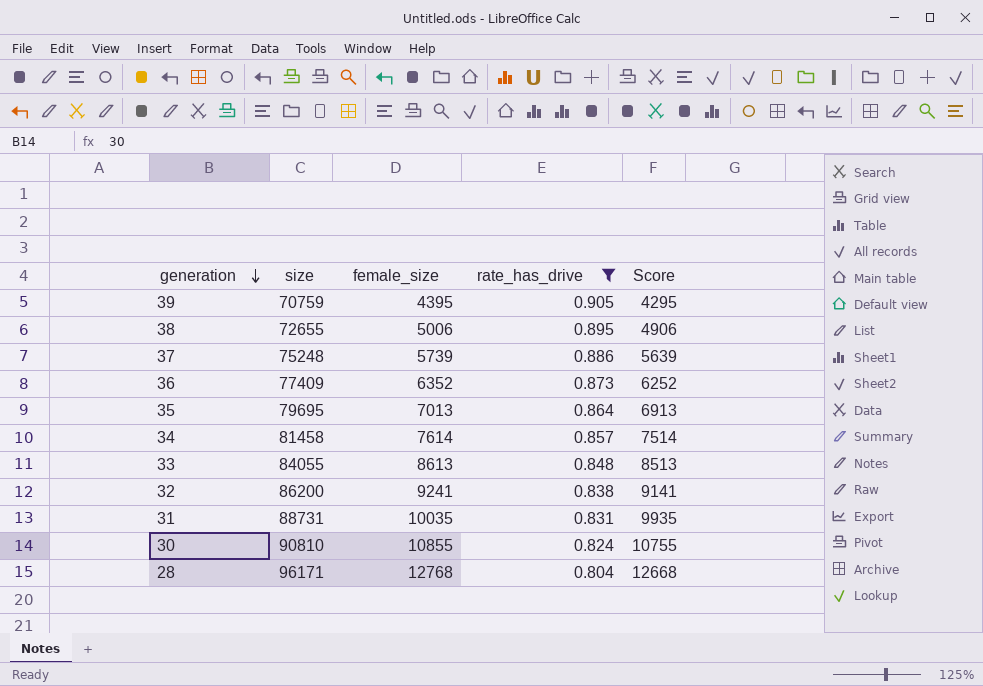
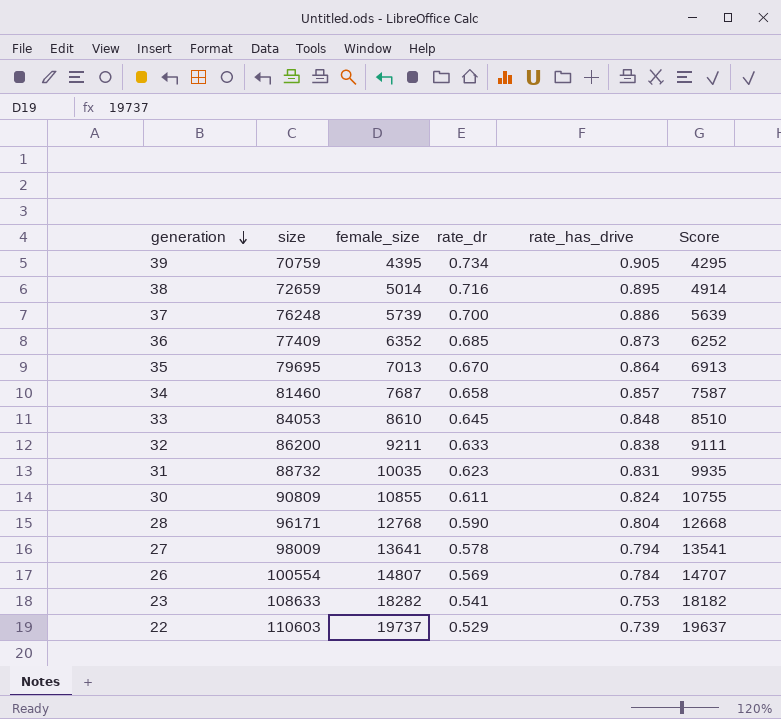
filter: rate_has_drive >= 0.804 -> none
column rate_dr | position: none -> 4
38 | size: 72655 -> 72659
38 | female_size: 5006 -> 5014
38 | Score: 4906 -> 4914
37 | size: 75248 -> 76248
34 | size: 81458 -> 81460
34 | female_size: 7614 -> 7687
34 | Score: 7514 -> 7587
33 | size: 84055 -> 84053
33 | female_size: 8613 -> 8610
33 | Score: 8513 -> 8510
32 | female_size: 9241 -> 9211
32 | Score: 9141 -> 9111
31 | size: 88731 -> 88732
30 | size: 90810 -> 90809

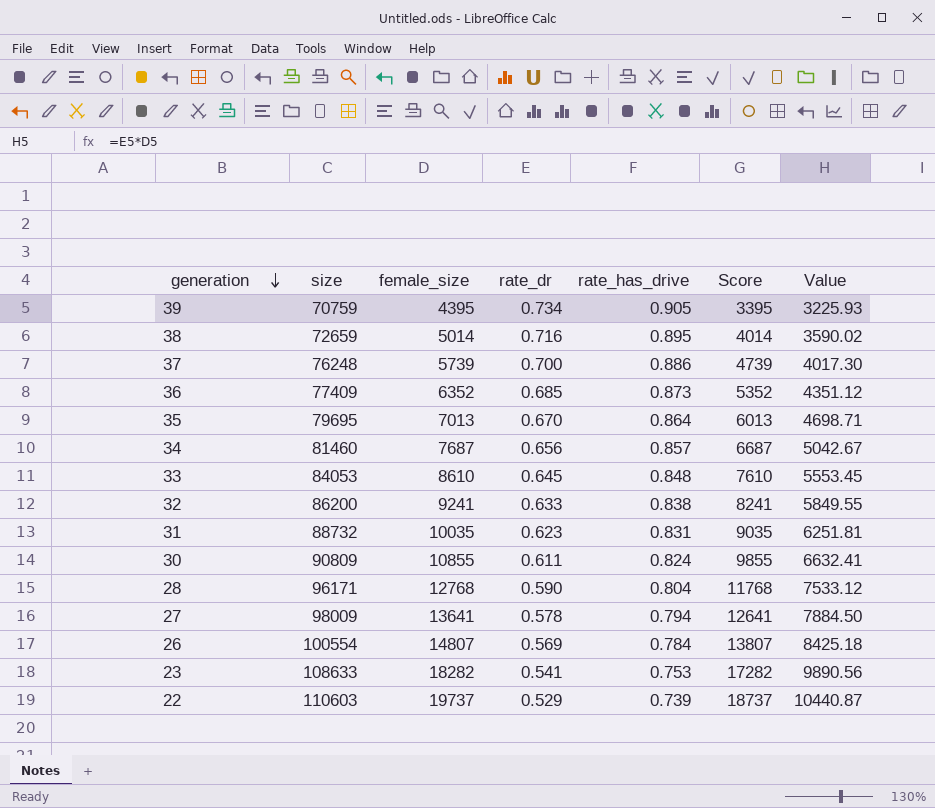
column Score | formula: [female_size] - 100 -> [female_size] - 1000
column Value | formula: none -> [female_size] * [rate_dr]
34 | rate_dr: 0.658 -> 0.656
32 | female_size: 9211 -> 9241

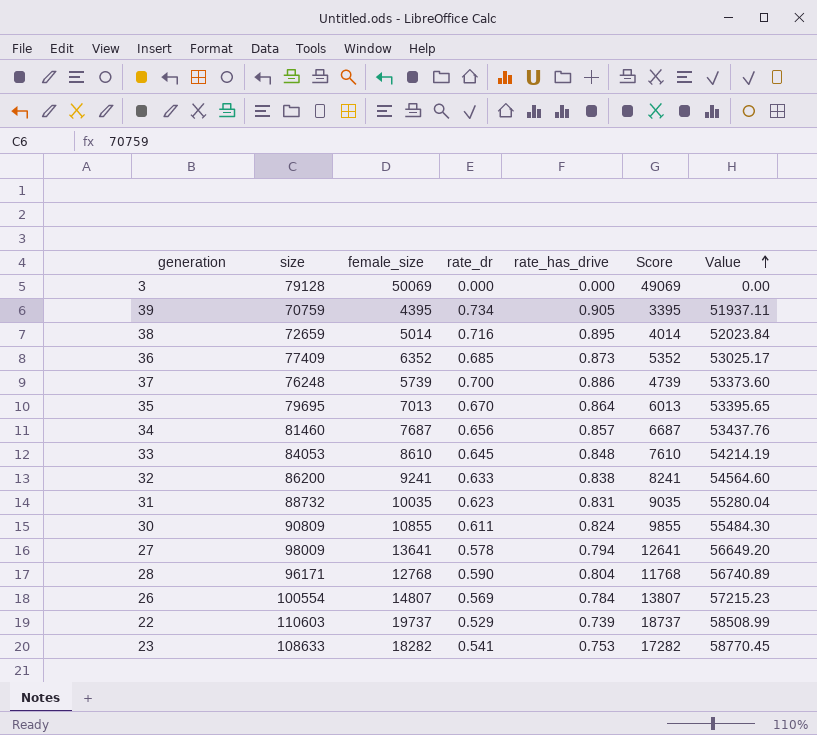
row order: generation descending -> Value ascending
column Value | formula: [female_size] * [rate_dr] -> [size] * [rate_dr]
row 3: none -> 79128 | 50069 | 0.000 | 0.000 | 49069 | 0.00

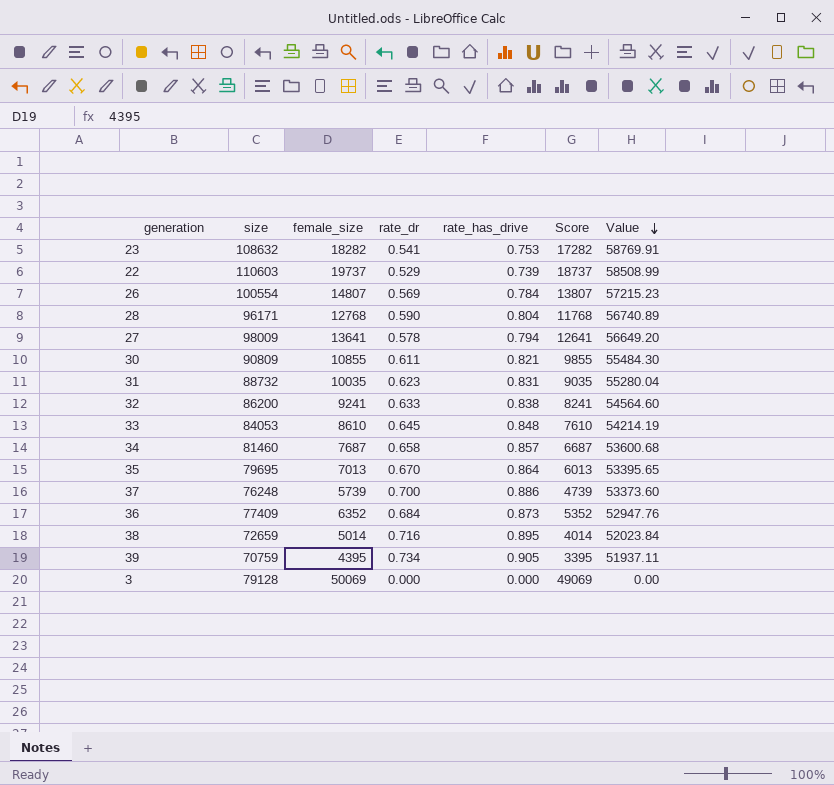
row order: Value ascending -> Value descending
23 | size: 108633 -> 108632
23 | Value: 58770.45 -> 58769.91
30 | rate_has_drive: 0.824 -> 0.821
34 | rate_dr: 0.656 -> 0.658
34 | Value: 53437.76 -> 53600.68
36 | rate_dr: 0.685 -> 0.684
36 | Value: 53025.17 -> 52947.76

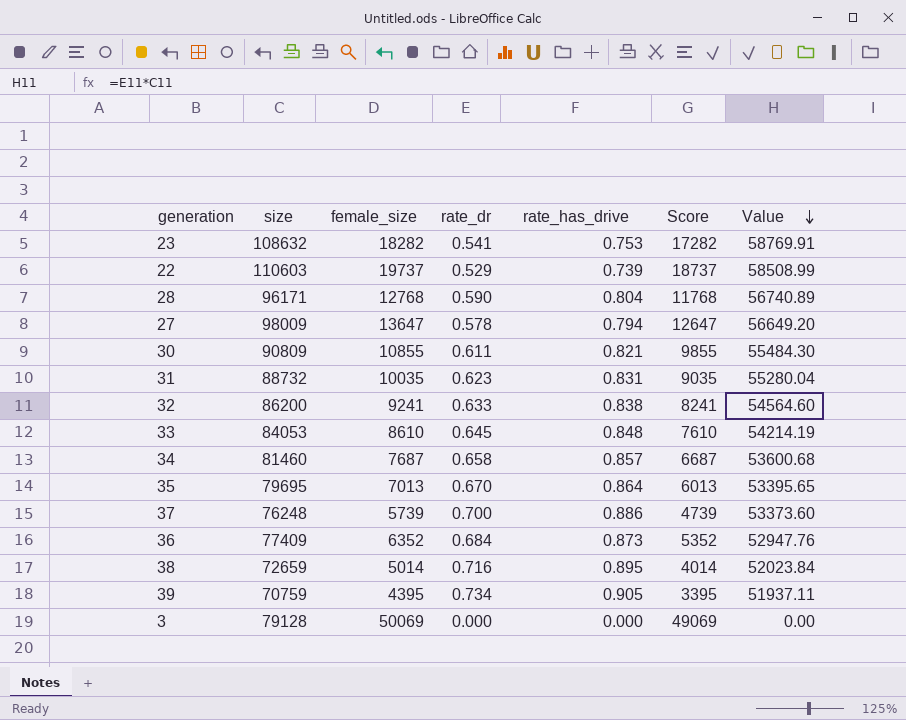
row 26: 100554 | 14807 | 0.569 | 0.784 | 13807 | 57215.23 -> none
27 | female_size: 13641 -> 13647
27 | Score: 12641 -> 12647

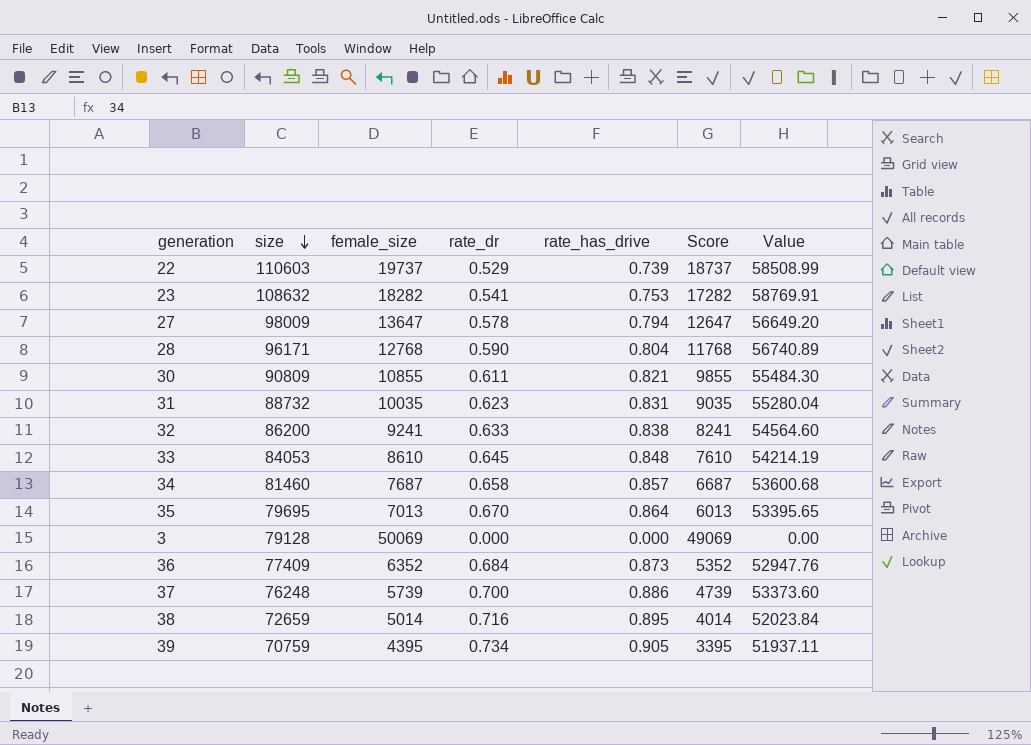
row order: Value descending -> size descending

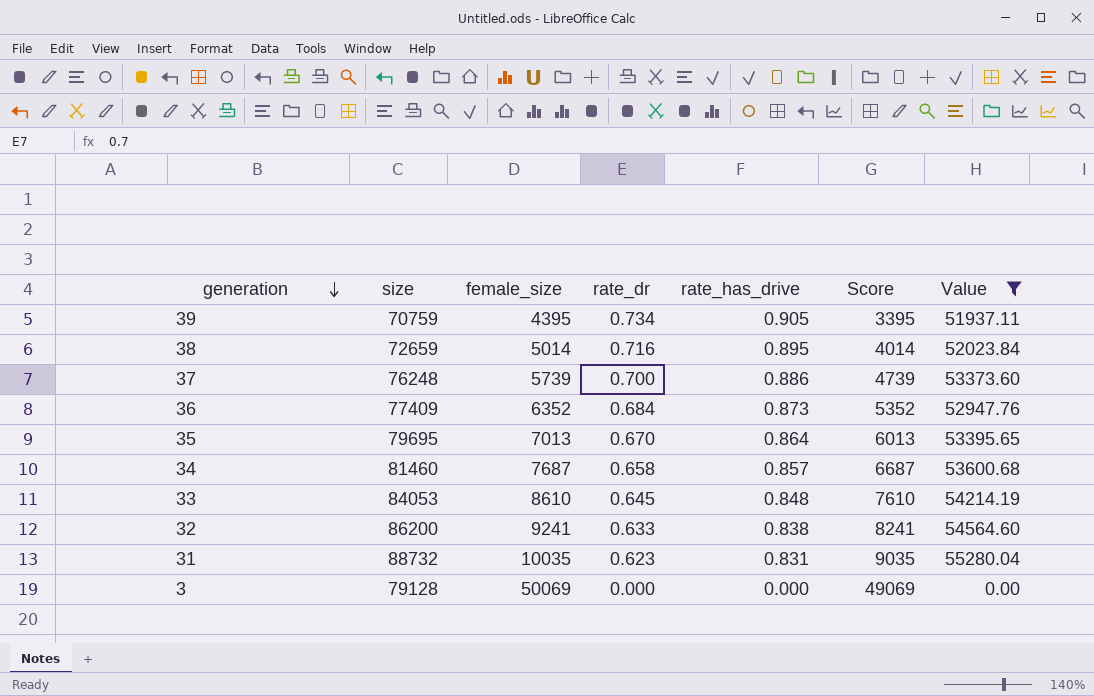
filter: none -> Value <= 55280.04
row order: size descending -> generation descending

